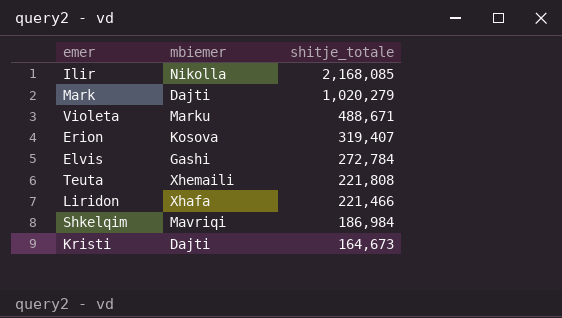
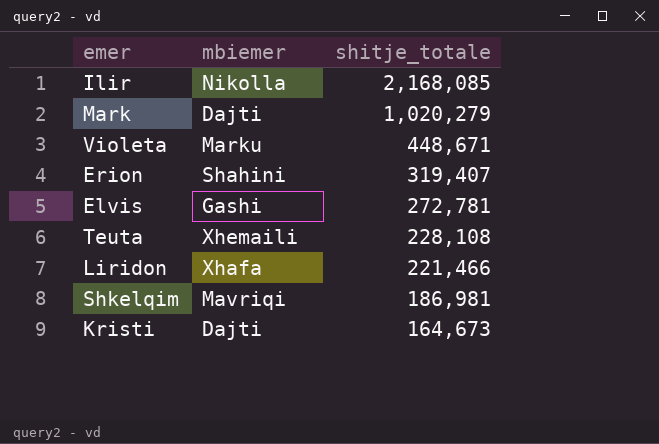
Violeta | shitje_totale: 488,671 -> 448,671
Erion | mbiemer: Kosova -> Shahini
Elvis | shitje_totale: 272,784 -> 272,781
Teuta | shitje_totale: 221,808 -> 228,108
Shkelqim | shitje_totale: 186,984 -> 186,981

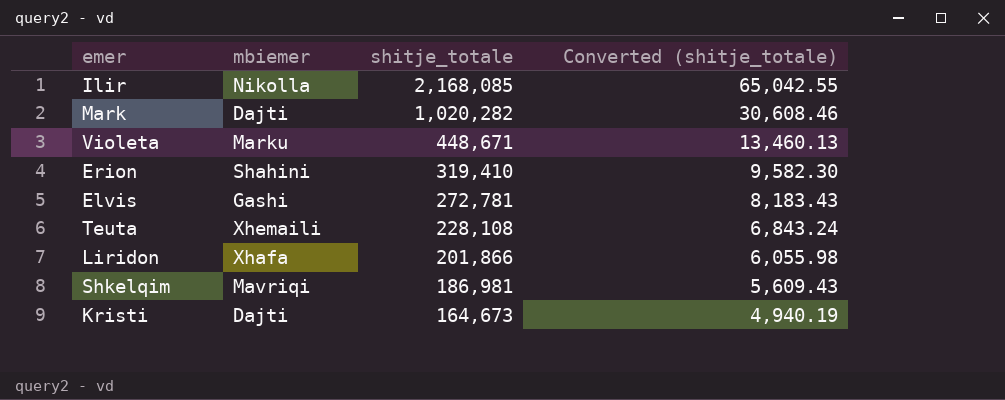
column Converted (shitje_totale) | formula: none -> [shitje_totale] * 0.03
Mark | shitje_totale: 1,020,279 -> 1,020,282
Erion | shitje_totale: 319,407 -> 319,410
Liridon | shitje_totale: 221,466 -> 201,866

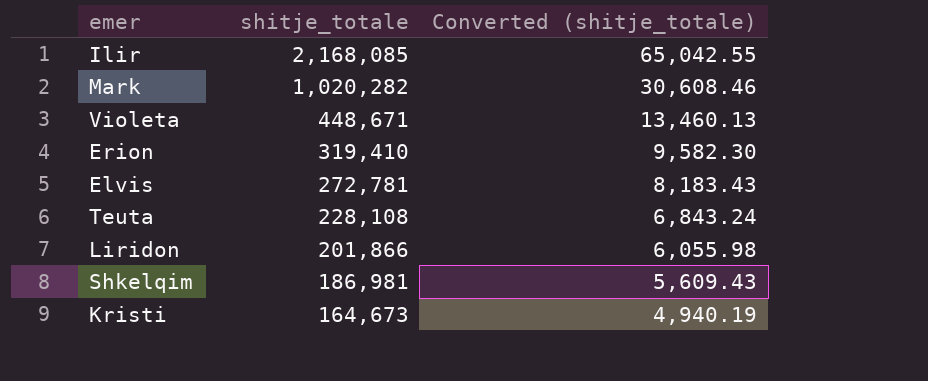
column mbiemer | position: 2 -> none

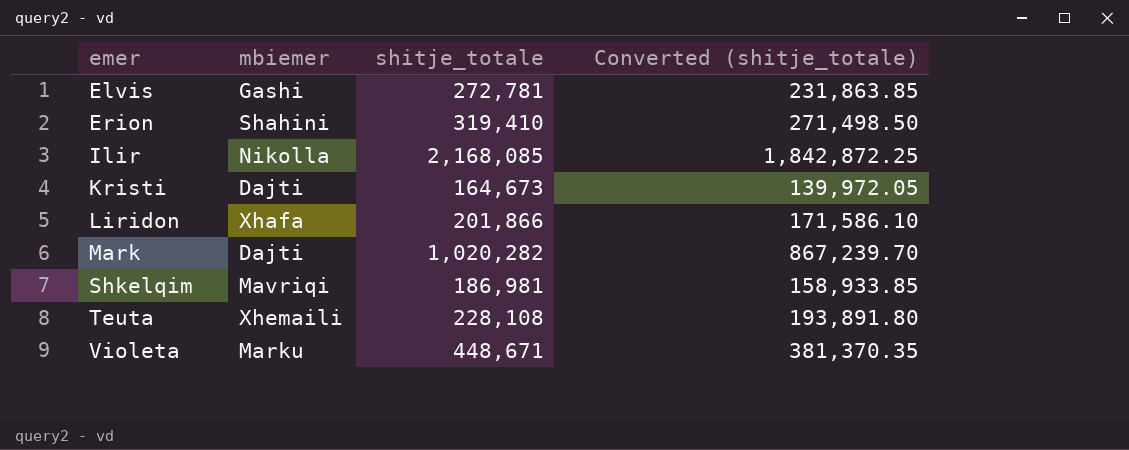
row order: shitje_totale descending -> emer ascending
column mbiemer | position: none -> 2
column Converted (shitje_totale) | formula: [shitje_totale] * 0.03 -> [shitje_totale] * 0.85

